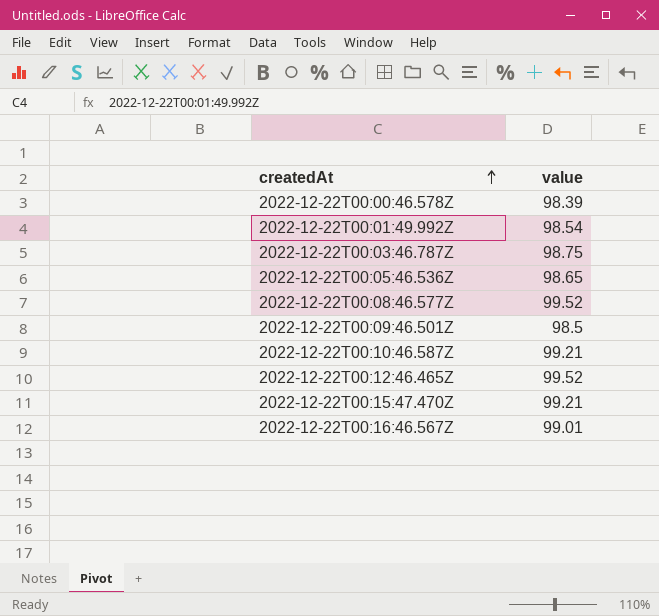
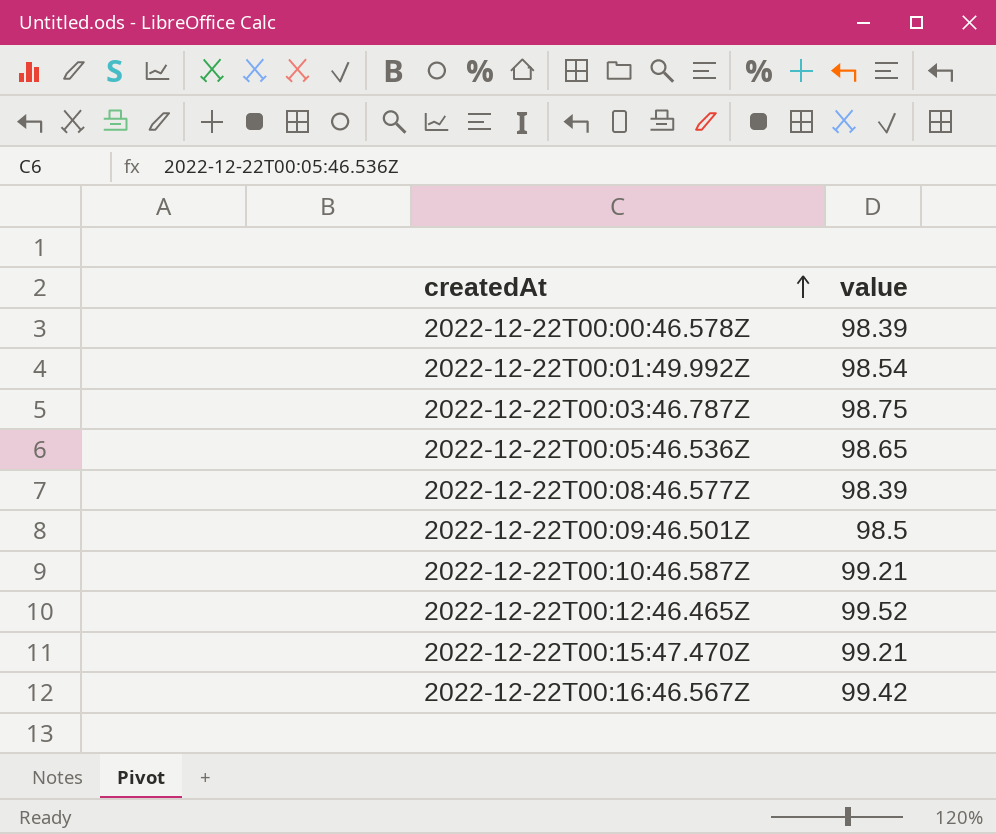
2022-12-22T00:08:46.577Z | value: 99.52 -> 98.39
2022-12-22T00:16:46.567Z | value: 99.01 -> 99.42

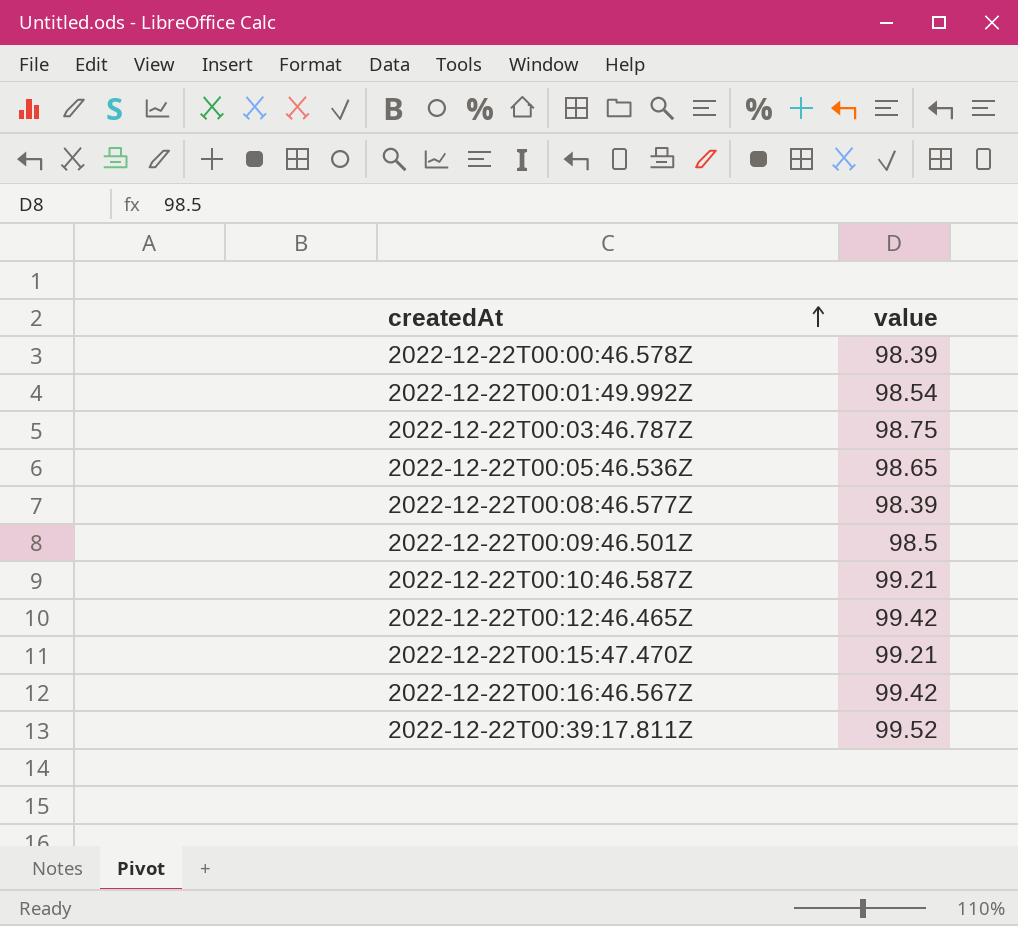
2022-12-22T00:12:46.465Z | value: 99.52 -> 99.42
row 2022-12-22T00:39:17.811Z: none -> 99.52

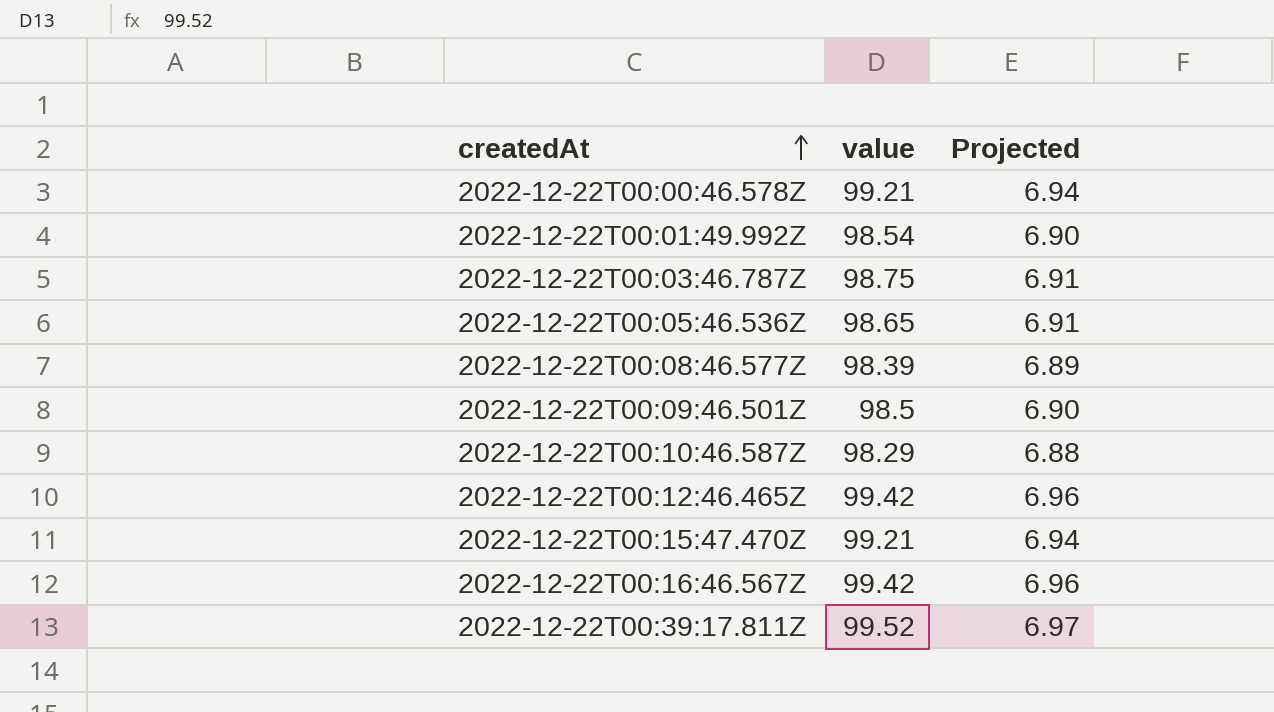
column Projected | formula: none -> [value] * 0.07
2022-12-22T00:00:46.578Z | value: 98.39 -> 99.21
2022-12-22T00:10:46.587Z | value: 99.21 -> 98.29

